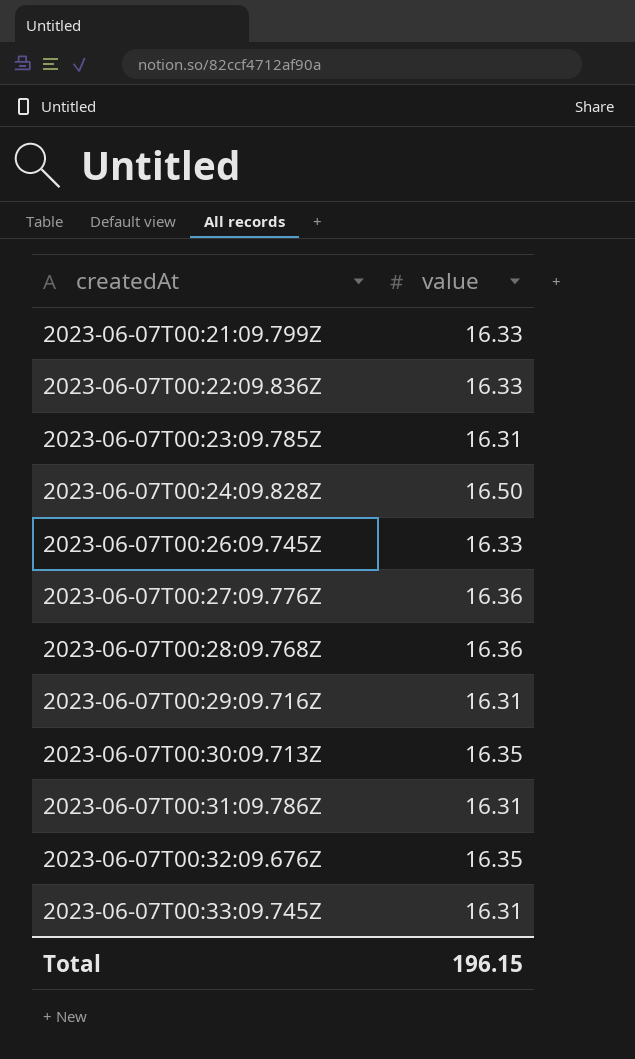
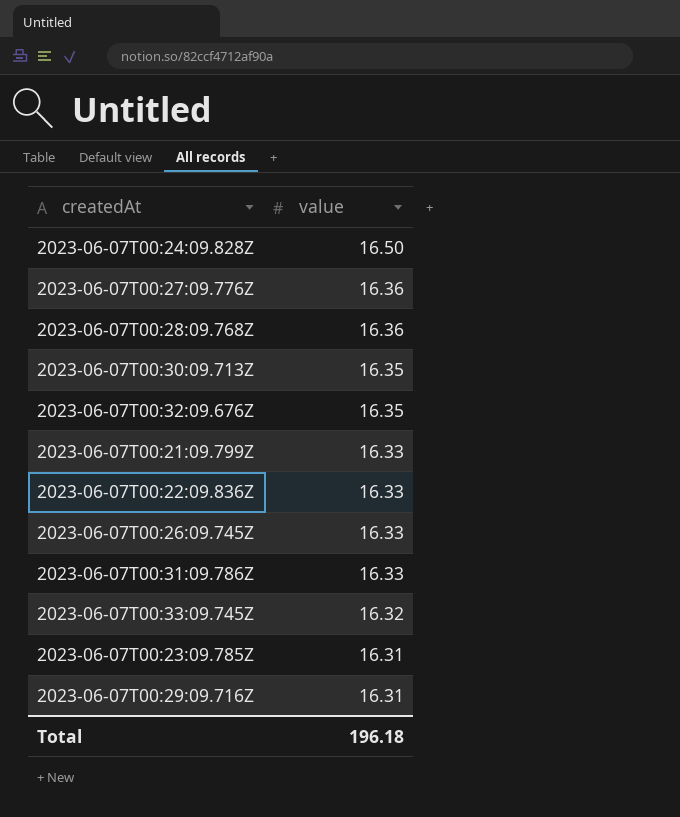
row order: createdAt ascending -> value descending
2023-06-07T00:31:09.786Z | value: 16.31 -> 16.33
2023-06-07T00:33:09.745Z | value: 16.31 -> 16.32
Total | value: 196.15 -> 196.18

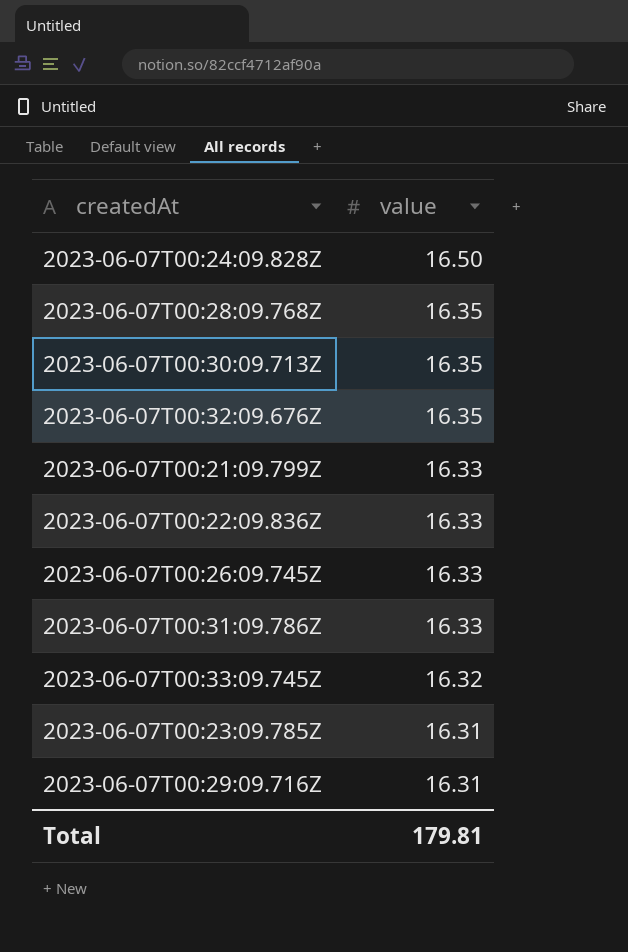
row 2023-06-07T00:27:09.776Z: 16.36 -> none
2023-06-07T00:28:09.768Z | value: 16.36 -> 16.35
Total | value: 196.18 -> 179.81

